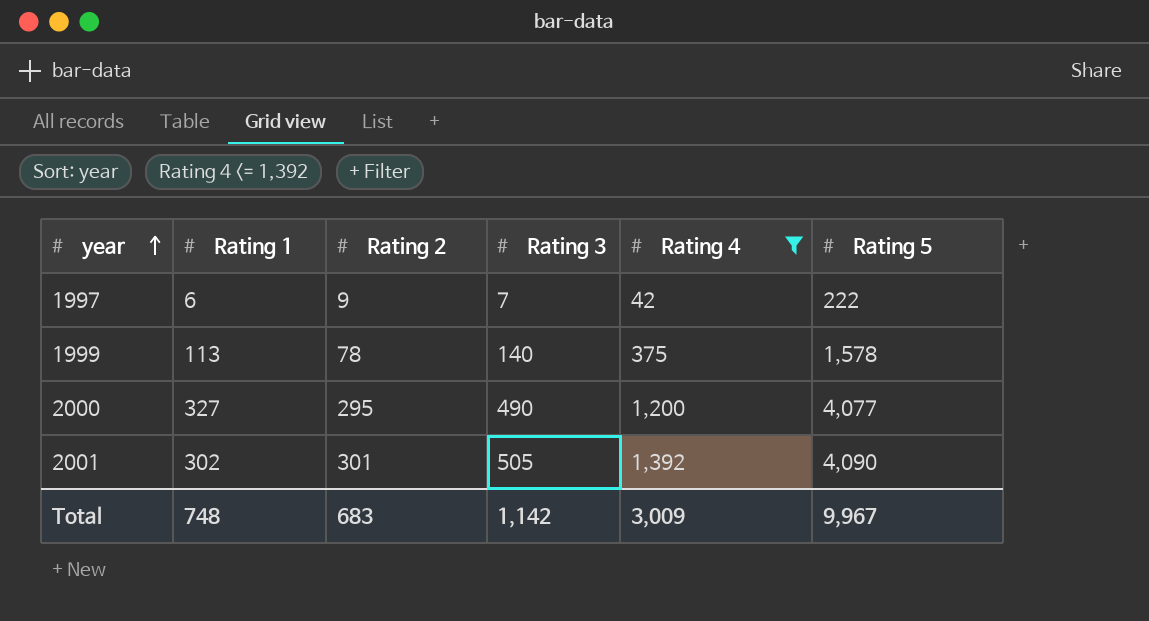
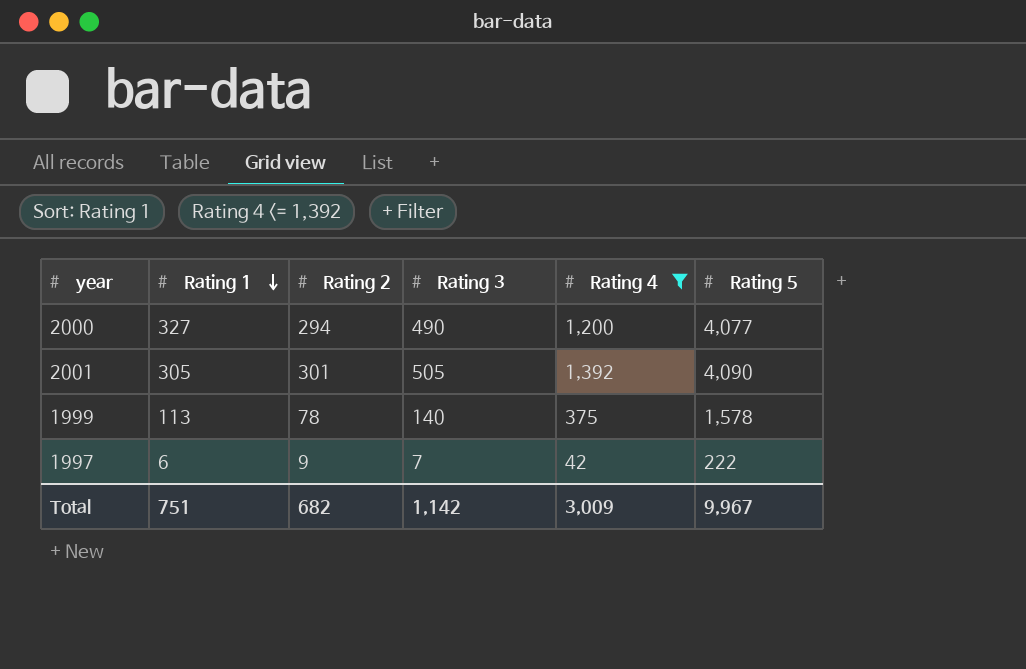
row order: year ascending -> Rating 1 descending
2000 | Rating 2: 295 -> 294
2001 | Rating 1: 302 -> 305
Total | Rating 1: 748 -> 751
Total | Rating 2: 683 -> 682

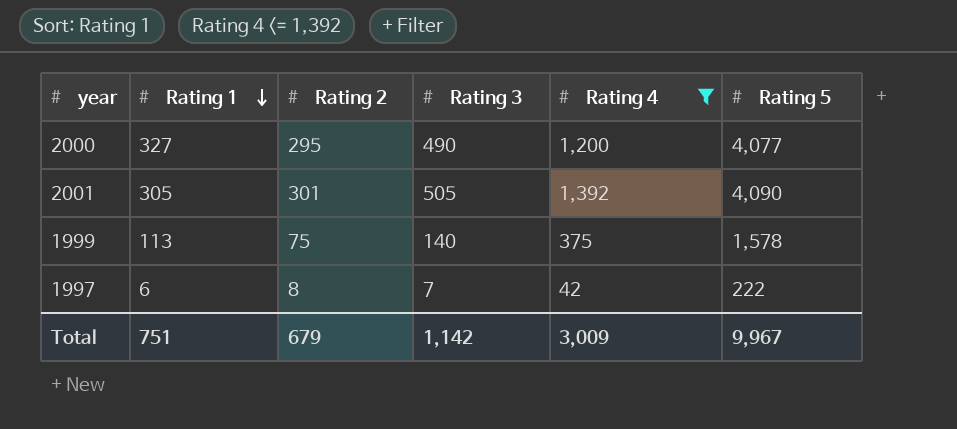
2000 | Rating 2: 294 -> 295
1999 | Rating 2: 78 -> 75
1997 | Rating 2: 9 -> 8
Total | Rating 2: 682 -> 679

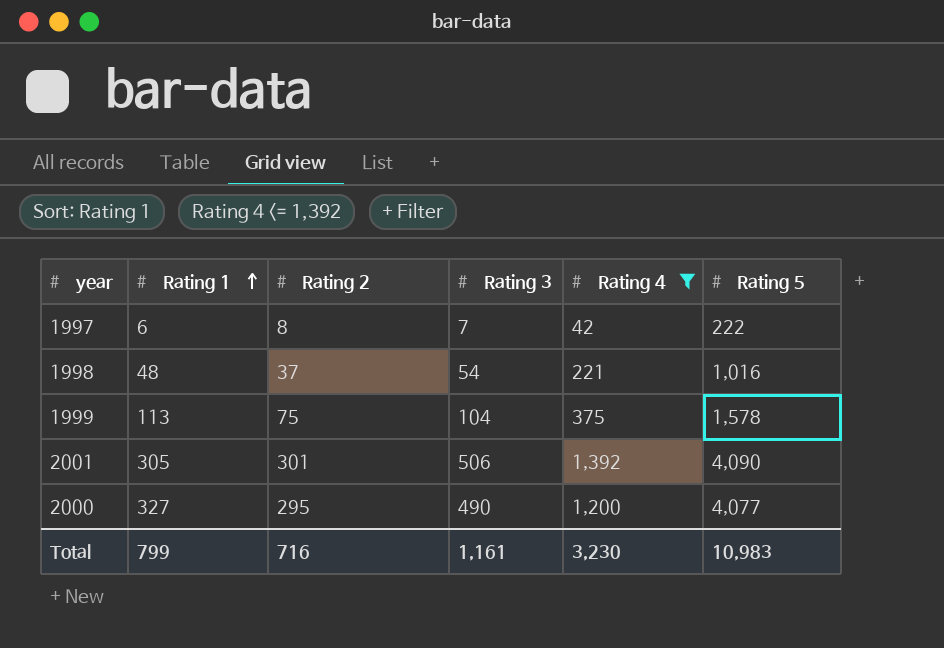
row order: Rating 1 descending -> Rating 1 ascending
row 1998: none -> 48 | 37 | 54 | 221 | 1,016
1999 | Rating 3: 140 -> 104
2001 | Rating 3: 505 -> 506
Total | Rating 1: 751 -> 799
Total | Rating 2: 679 -> 716
Total | Rating 3: 1,142 -> 1,161
Total | Rating 4: 3,009 -> 3,230
Total | Rating 5: 9,967 -> 10,983

